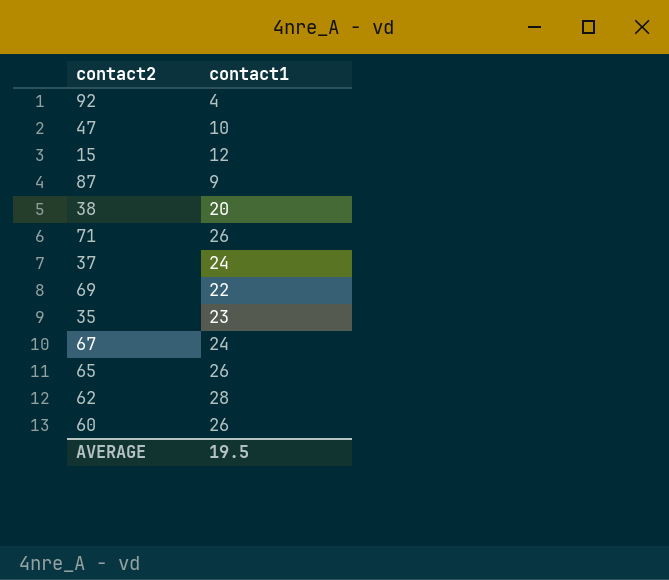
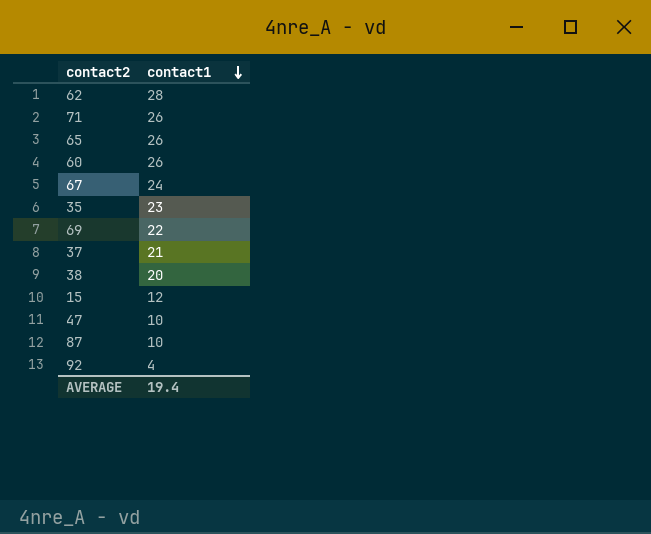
row order: none -> contact1 descending
37 | contact1: 24 -> 21
87 | contact1: 9 -> 10
AVERAGE | contact1: 19.5 -> 19.4

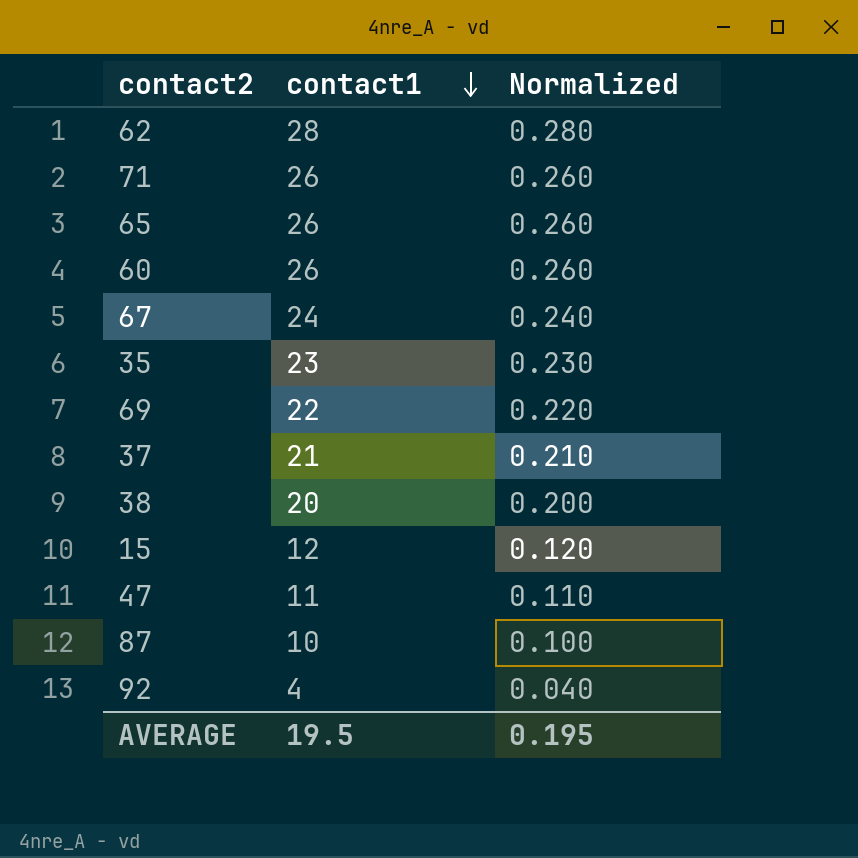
column Normalized | formula: none -> [contact1] * 0.01
47 | contact1: 10 -> 11
AVERAGE | contact1: 19.4 -> 19.5

